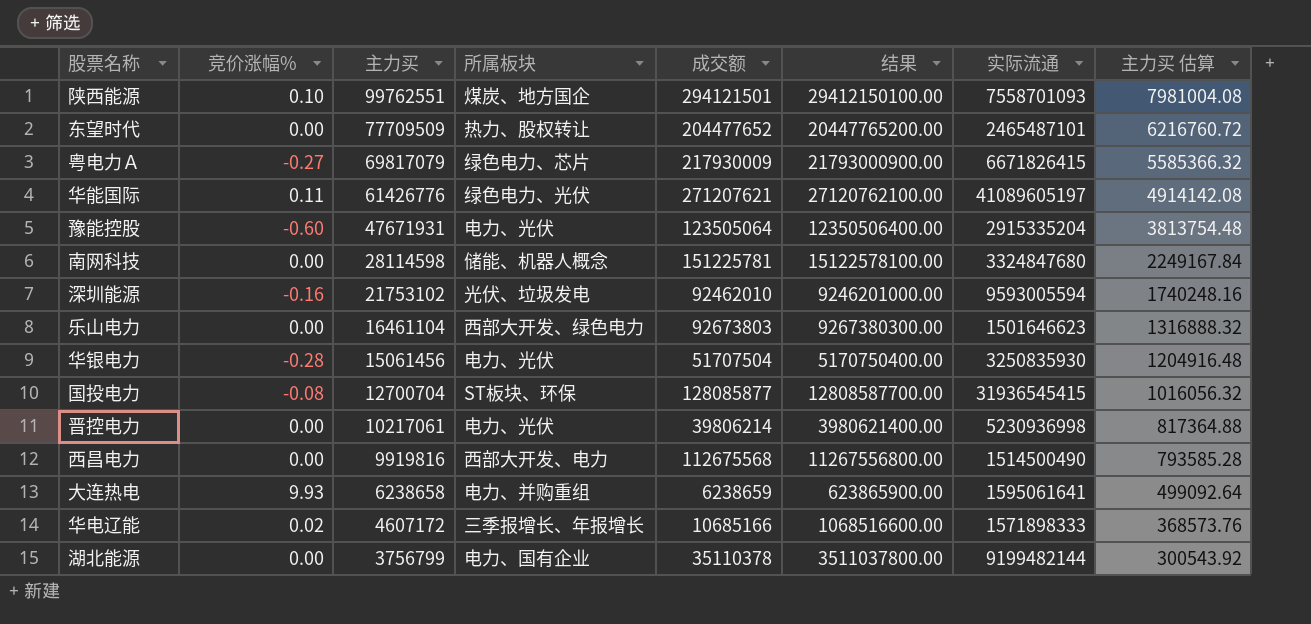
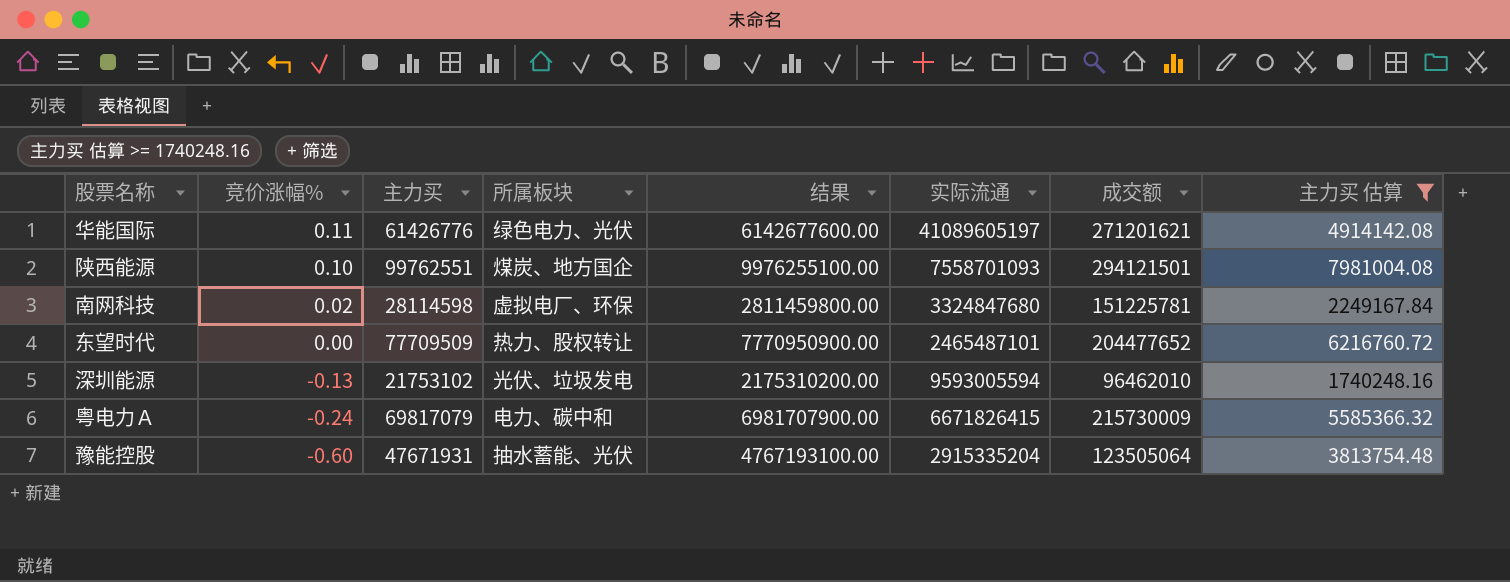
filter: none -> 主力买 估算 >= 1740248.16
row order: 主力买 descending -> 竞价涨幅% descending
column 结果 | formula: [成交额] * 100 -> [主力买] * 100
column 成交额 | position: 5 -> 7
华能国际 | 成交额: 271207621 -> 271201621
南网科技 | 竞价涨幅%: 0.00 -> 0.02
南网科技 | 所属板块: 储能、机器人概念 -> 虚拟电厂、环保
深圳能源 | 竞价涨幅%: -0.16 -> -0.13
深圳能源 | 成交额: 92462010 -> 96462010
粤电力Ａ | 竞价涨幅%: -0.27 -> -0.24
粤电力Ａ | 所属板块: 绿色电力、芯片 -> 电力、碳中和
粤电力Ａ | 成交额: 217930009 -> 215730009
豫能控股 | 所属板块: 电力、光伏 -> 抽水蓄能、光伏

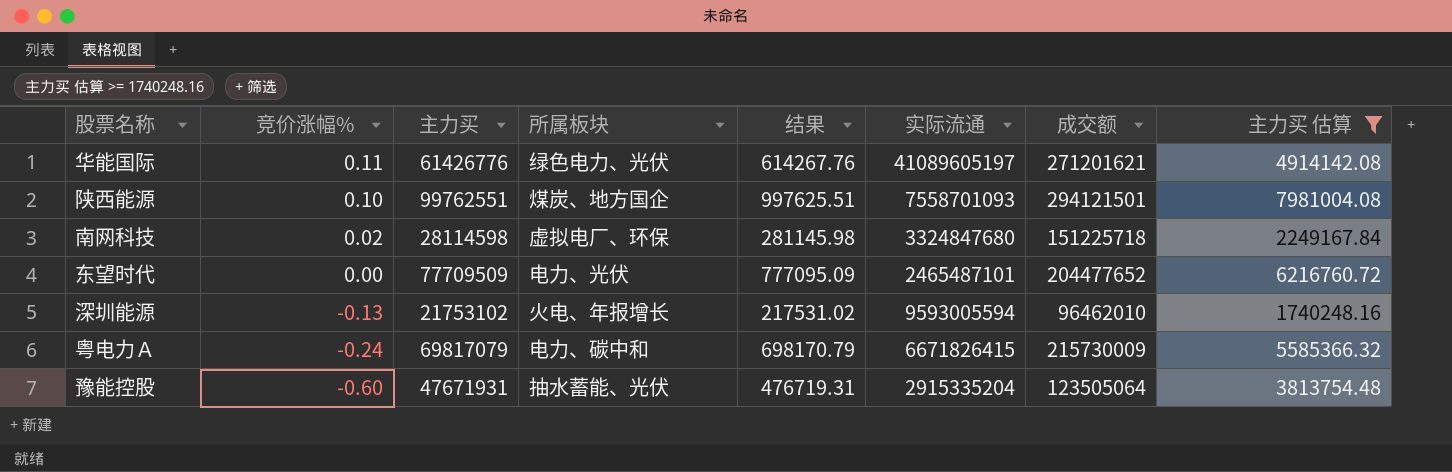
column 结果 | formula: [主力买] * 100 -> [主力买] * 0.01
南网科技 | 成交额: 151225781 -> 151225718
东望时代 | 所属板块: 热力、股权转让 -> 电力、光伏
深圳能源 | 所属板块: 光伏、垃圾发电 -> 火电、年报增长

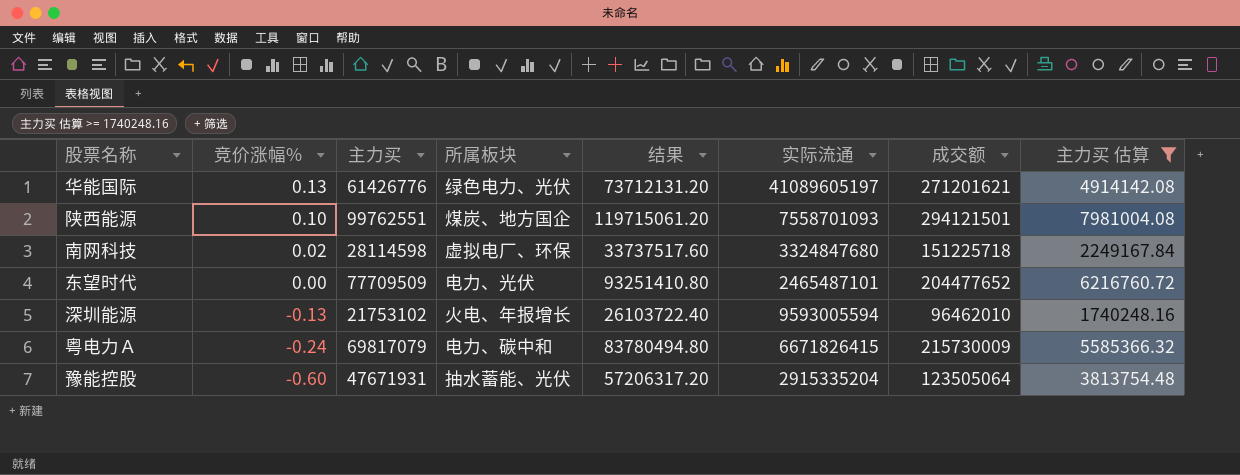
column 结果 | formula: [主力买] * 0.01 -> [主力买] * 1.2
华能国际 | 竞价涨幅%: 0.11 -> 0.13

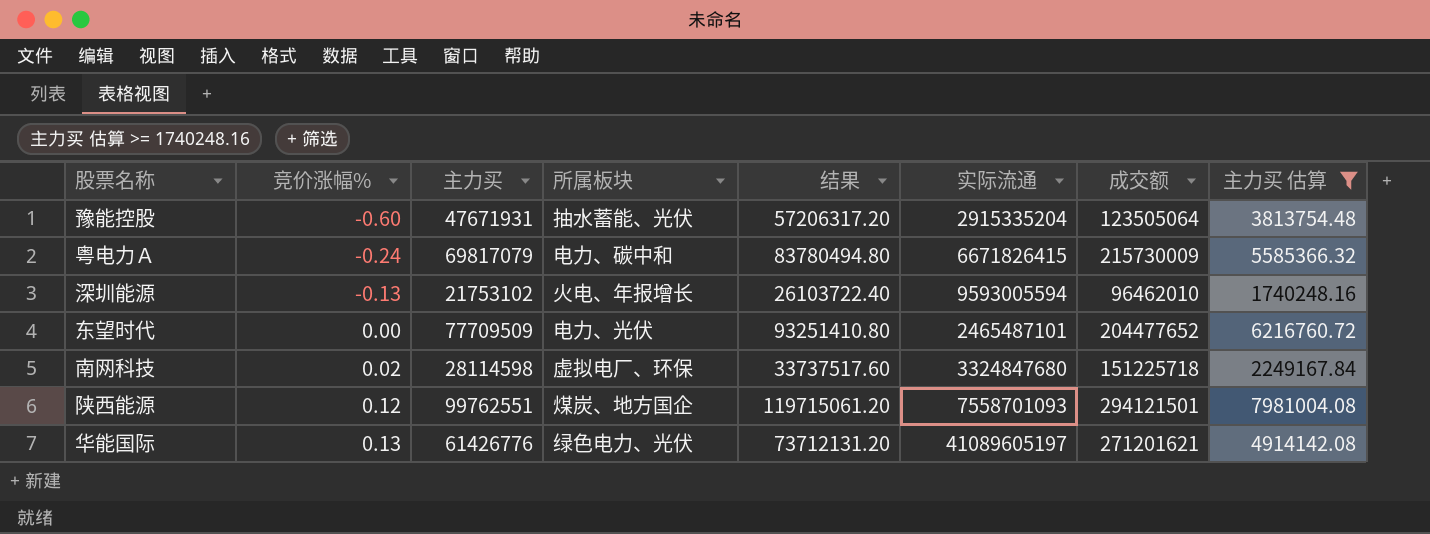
row order: 竞价涨幅% descending -> 竞价涨幅% ascending
陕西能源 | 竞价涨幅%: 0.10 -> 0.12

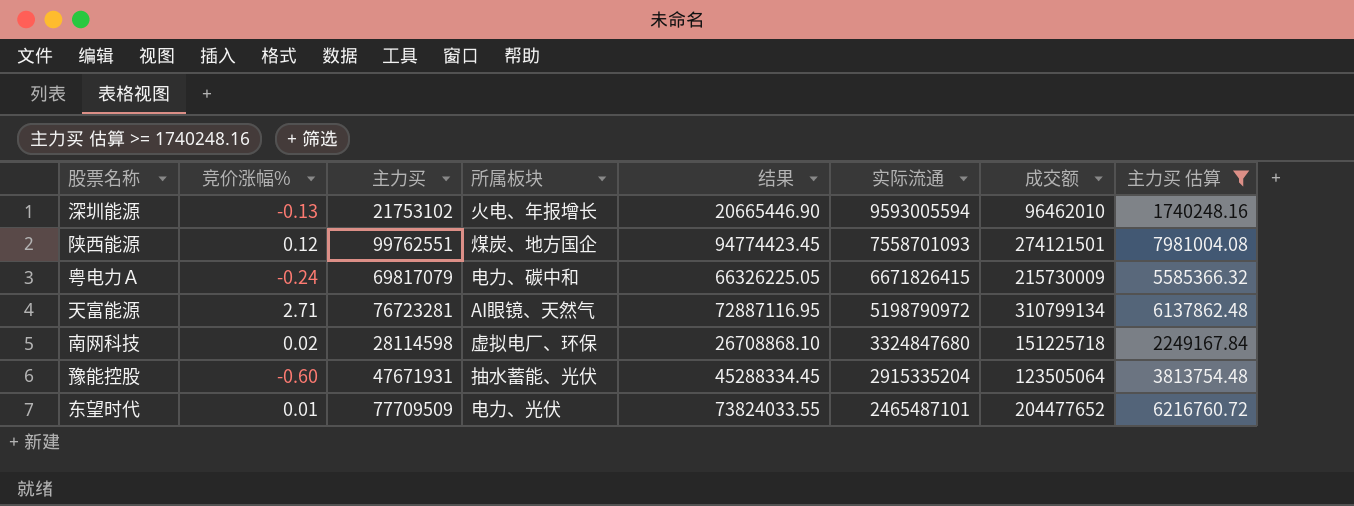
row order: 竞价涨幅% ascending -> 实际流通 descending
column 结果 | formula: [主力买] * 1.2 -> [主力买] * 0.95
row 华能国际: 0.13 | 61426776 | 绿色电力、光伏 | 73712131.20 | 41089605197 | 271201621 | 4914142.08 -> none
陕西能源 | 成交额: 294121501 -> 274121501
row 天富能源: none -> 2.71 | 76723281 | AI眼镜、天然气 | 72887116.95 | 5198790972 | 310799134 | 6137862.48
东望时代 | 竞价涨幅%: 0.00 -> 0.01

